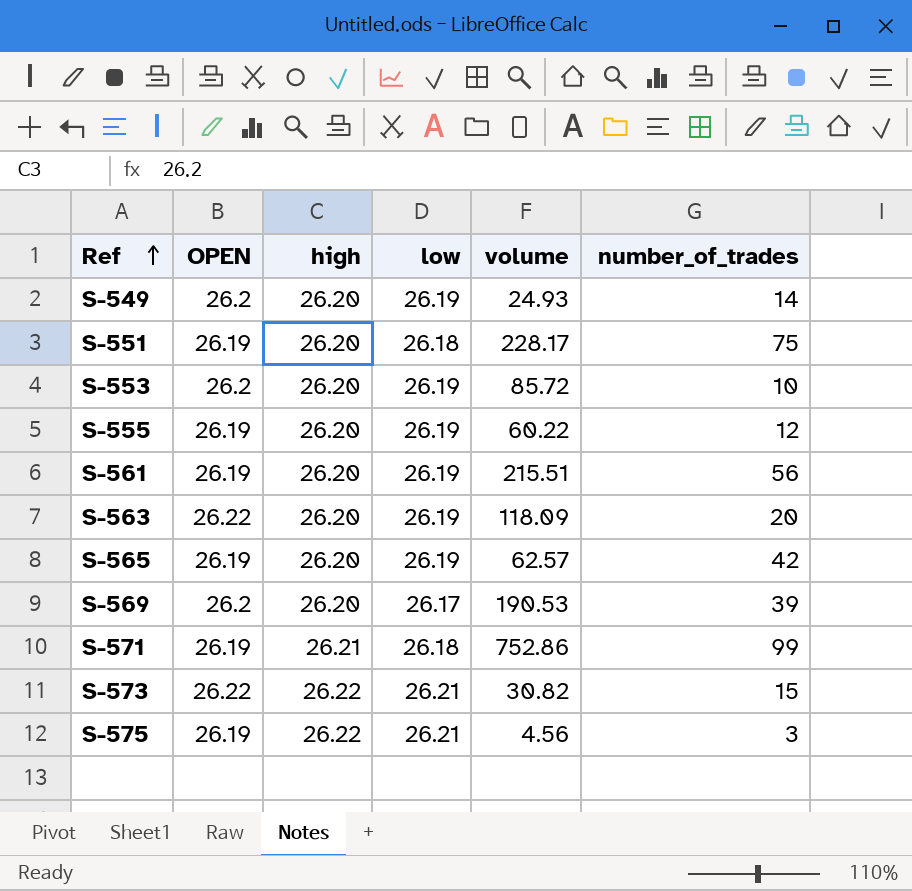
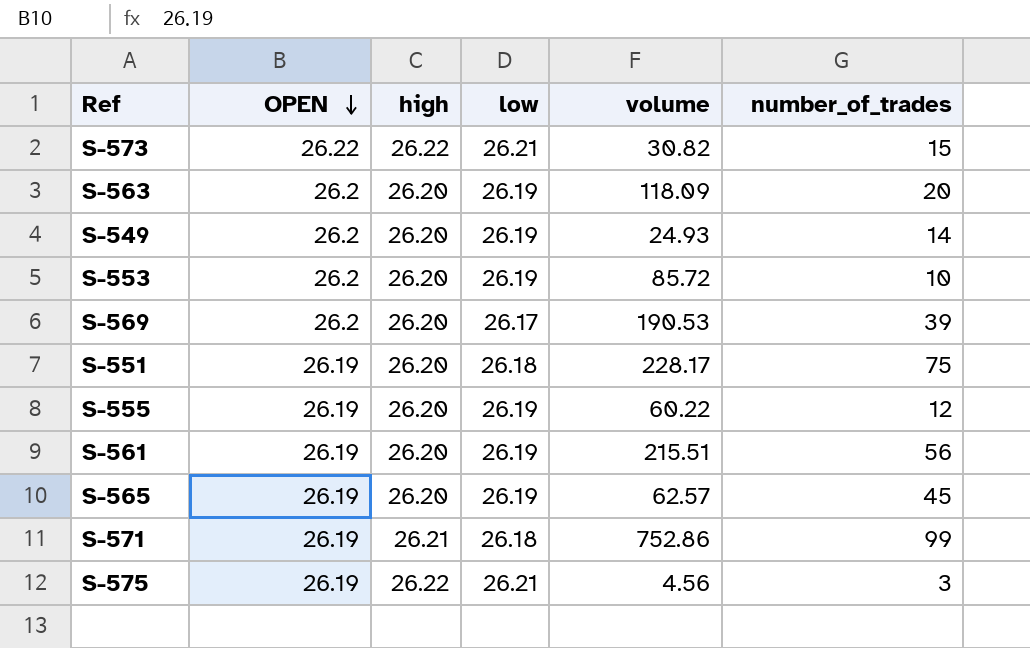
row order: Ref ascending -> OPEN descending
S-563 | OPEN: 26.22 -> 26.2
S-565 | number_of_trades: 42 -> 45

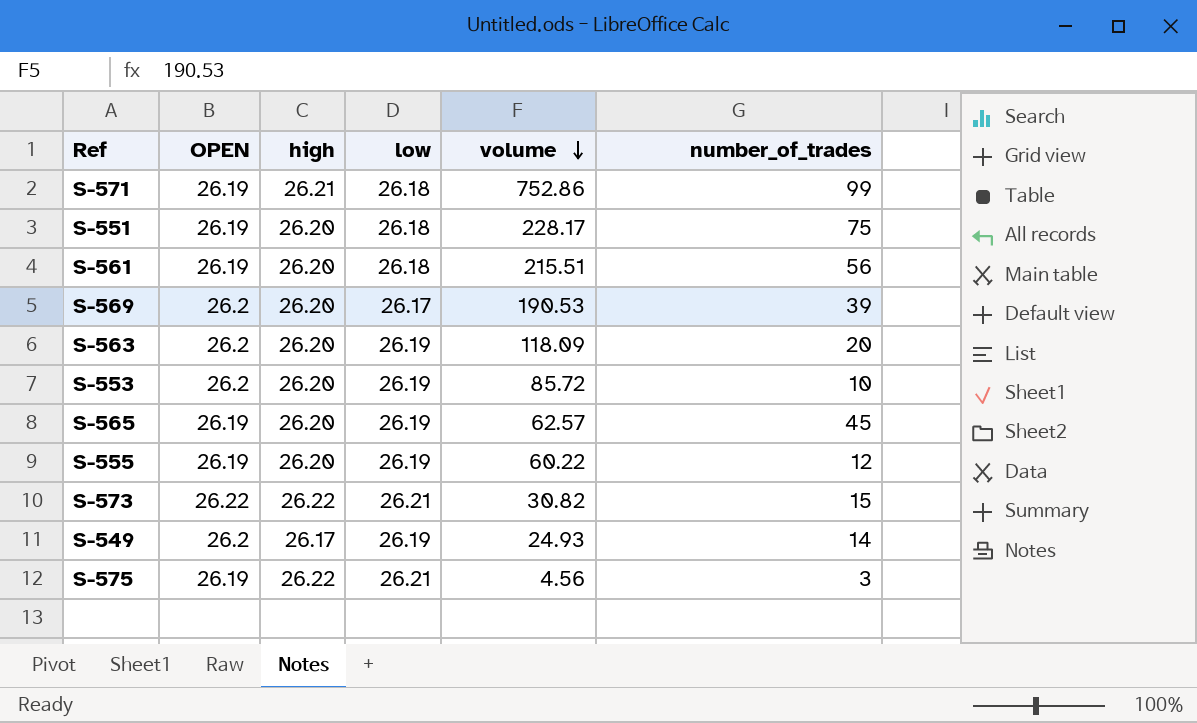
row order: OPEN descending -> volume descending
S-561 | low: 26.19 -> 26.18
S-549 | high: 26.20 -> 26.17

